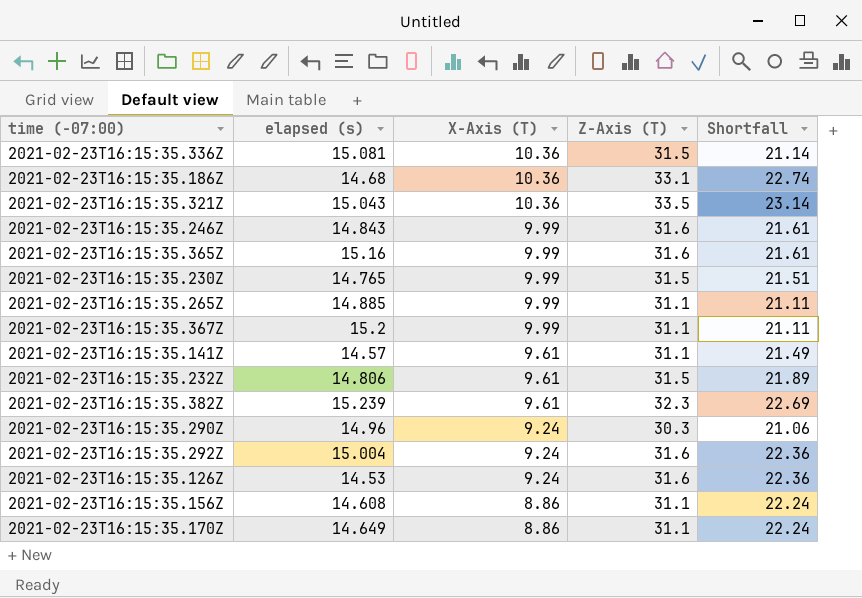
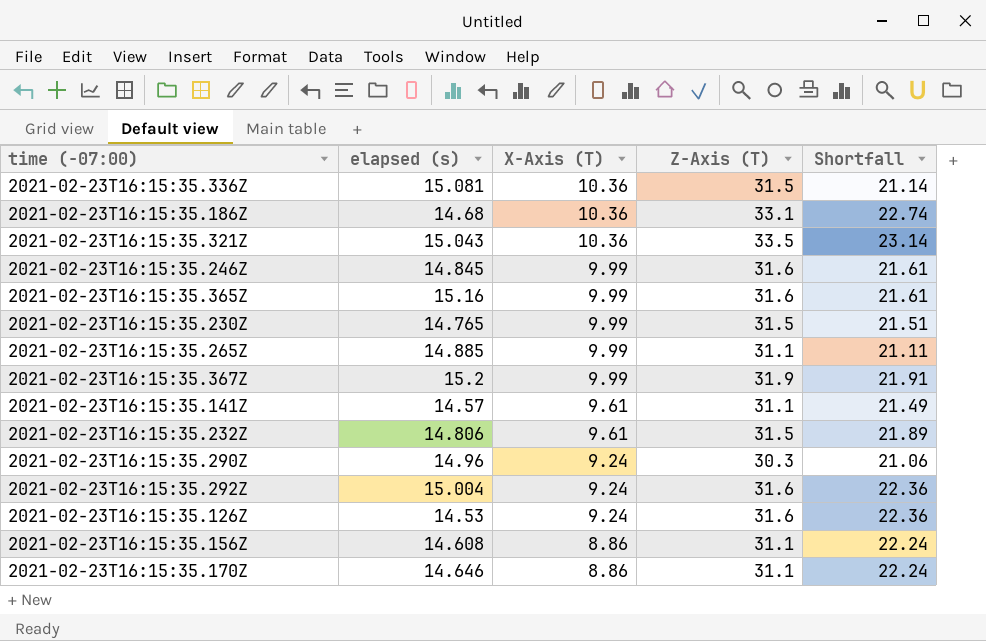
row 2021-02-23T16:15:35.382Z: 15.239 | 9.61 | 32.3 | 22.69 -> none
2021-02-23T16:15:35.246Z | elapsed (s): 14.843 -> 14.845
2021-02-23T16:15:35.367Z | Z-Axis (T): 31.1 -> 31.9
2021-02-23T16:15:35.367Z | Shortfall: 21.11 -> 21.91
2021-02-23T16:15:35.170Z | elapsed (s): 14.649 -> 14.646

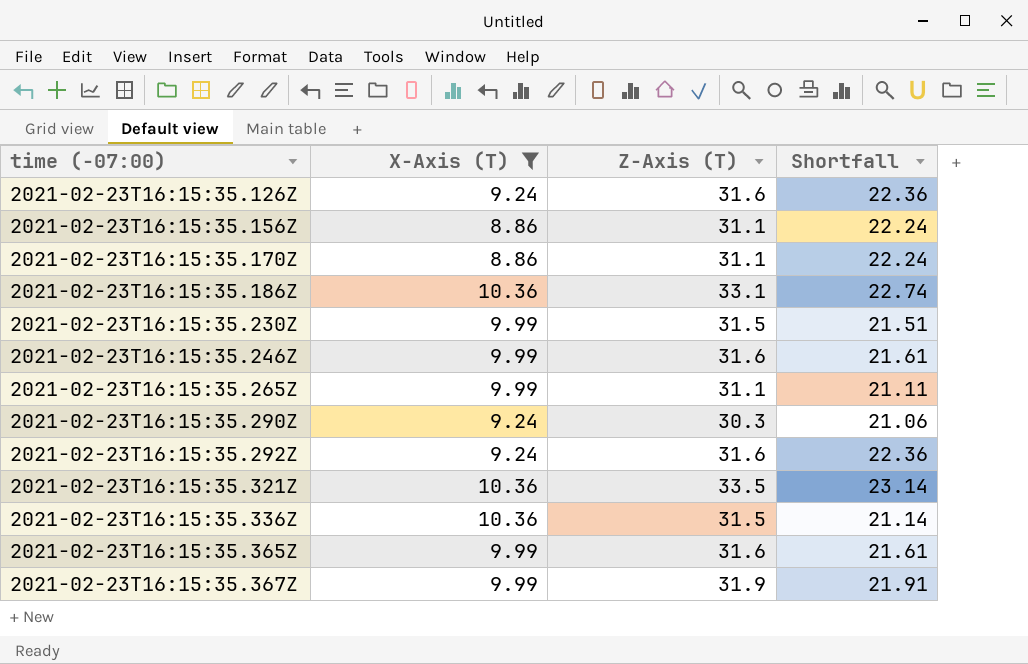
filter: none -> X-Axis (T) != 9.61
row order: X-Axis (T) descending -> time (-07:00) ascending
column elapsed (s) | position: 2 -> none

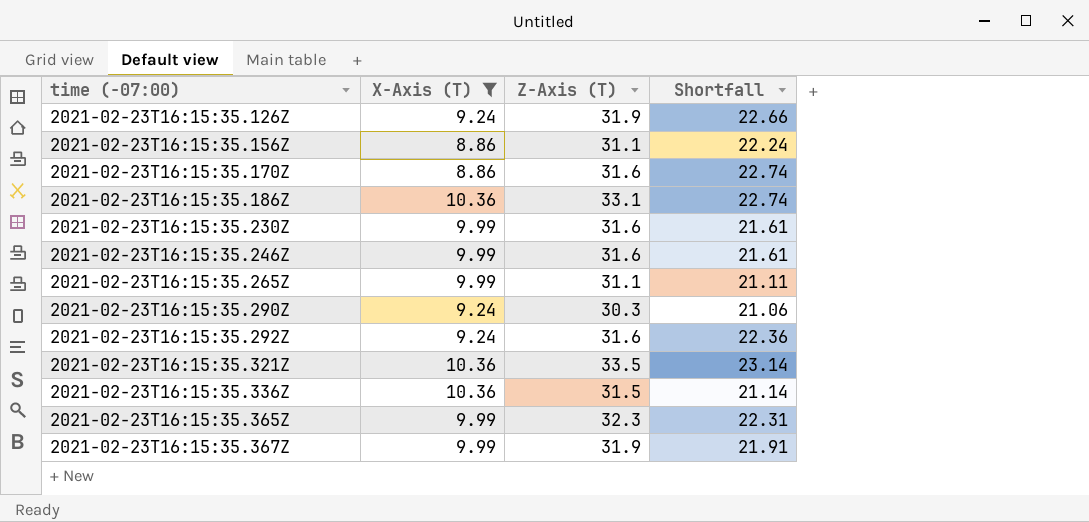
2021-02-23T16:15:35.126Z | Z-Axis (T): 31.6 -> 31.9
2021-02-23T16:15:35.126Z | Shortfall: 22.36 -> 22.66
2021-02-23T16:15:35.170Z | Z-Axis (T): 31.1 -> 31.6
2021-02-23T16:15:35.170Z | Shortfall: 22.24 -> 22.74
2021-02-23T16:15:35.230Z | Z-Axis (T): 31.5 -> 31.6
2021-02-23T16:15:35.230Z | Shortfall: 21.51 -> 21.61
2021-02-23T16:15:35.365Z | Z-Axis (T): 31.6 -> 32.3
2021-02-23T16:15:35.365Z | Shortfall: 21.61 -> 22.31

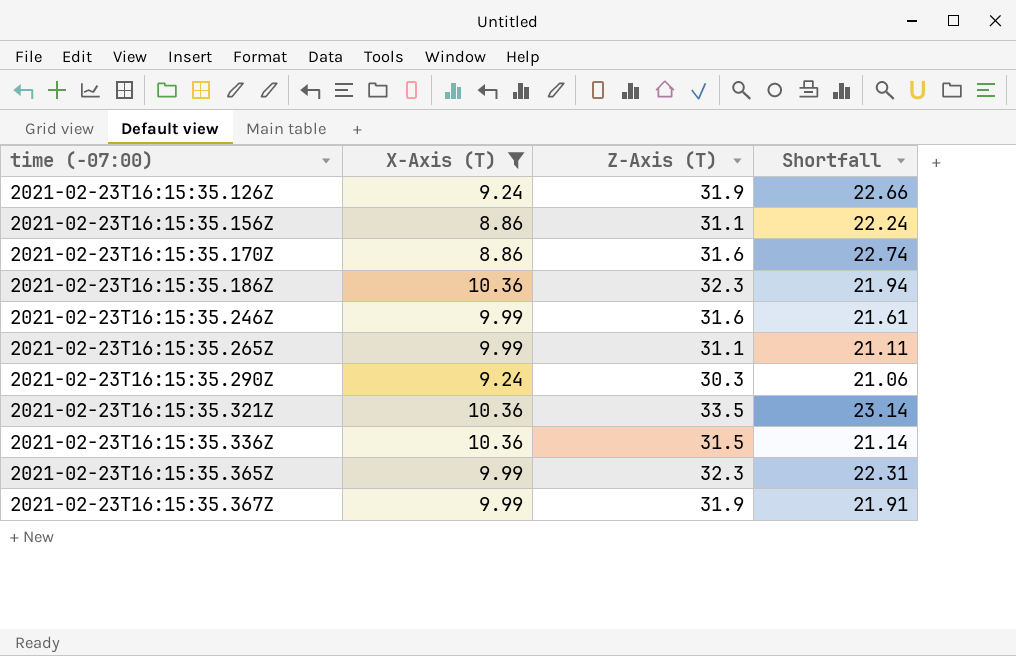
row 2021-02-23T16:15:35.230Z: 9.99 | 31.6 | 21.61 -> none
row 2021-02-23T16:15:35.292Z: 9.24 | 31.6 | 22.36 -> none
2021-02-23T16:15:35.186Z | Z-Axis (T): 33.1 -> 32.3
2021-02-23T16:15:35.186Z | Shortfall: 22.74 -> 21.94

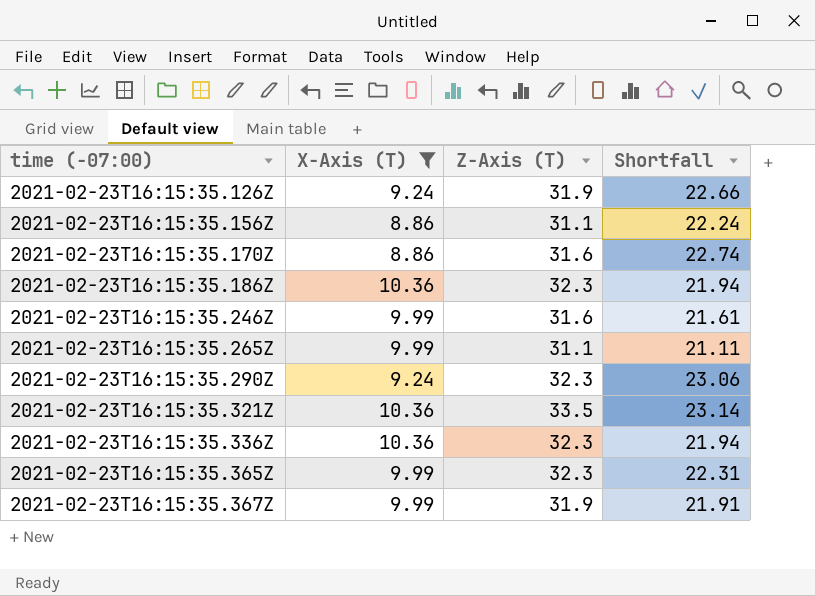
2021-02-23T16:15:35.290Z | Z-Axis (T): 30.3 -> 32.3
2021-02-23T16:15:35.290Z | Shortfall: 21.06 -> 23.06
2021-02-23T16:15:35.336Z | Z-Axis (T): 31.5 -> 32.3
2021-02-23T16:15:35.336Z | Shortfall: 21.14 -> 21.94

